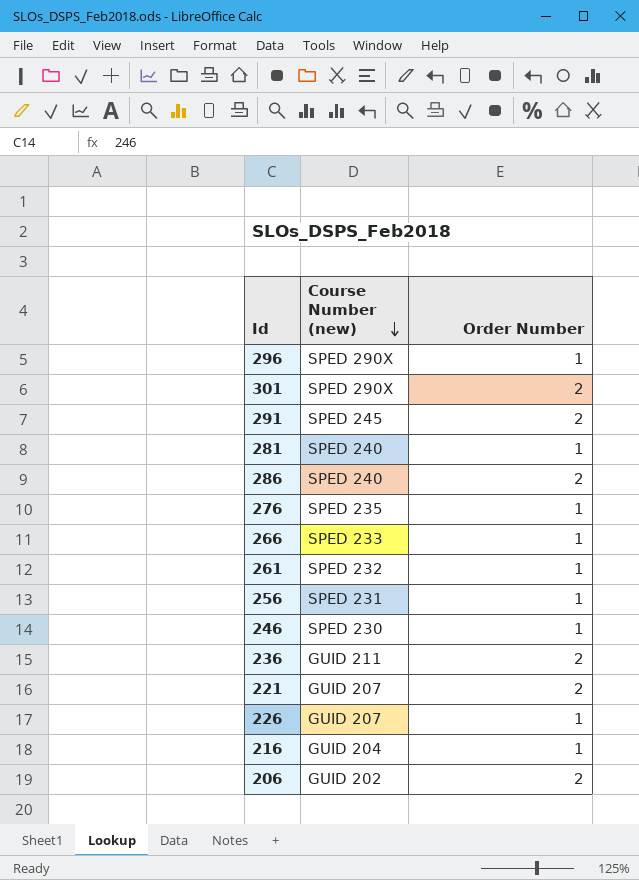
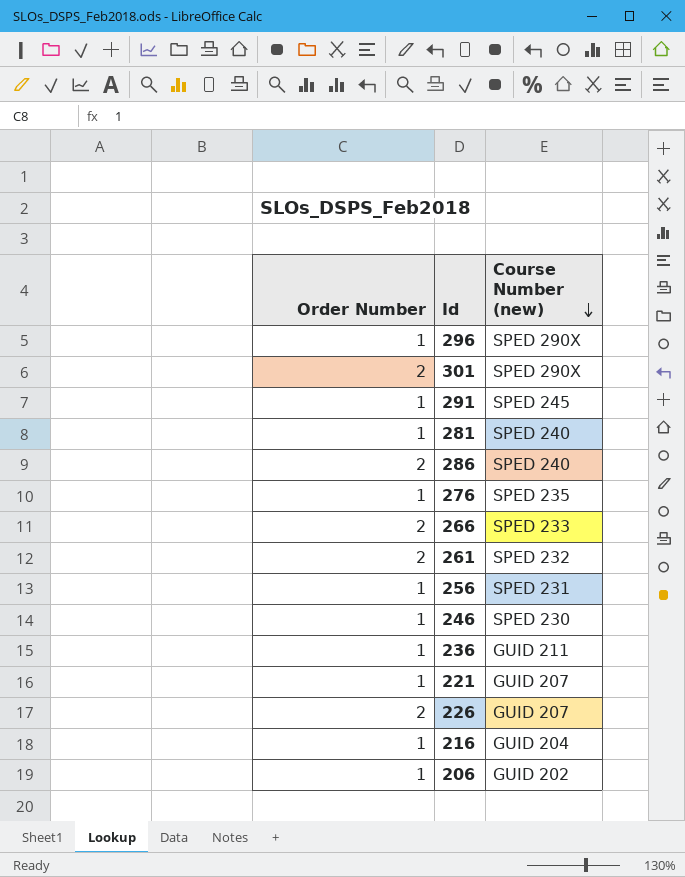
column Order Number | position: 3 -> 1
291 | Order Number: 2 -> 1
266 | Order Number: 1 -> 2
261 | Order Number: 1 -> 2
236 | Order Number: 2 -> 1
221 | Order Number: 2 -> 1
226 | Order Number: 1 -> 2
206 | Order Number: 2 -> 1

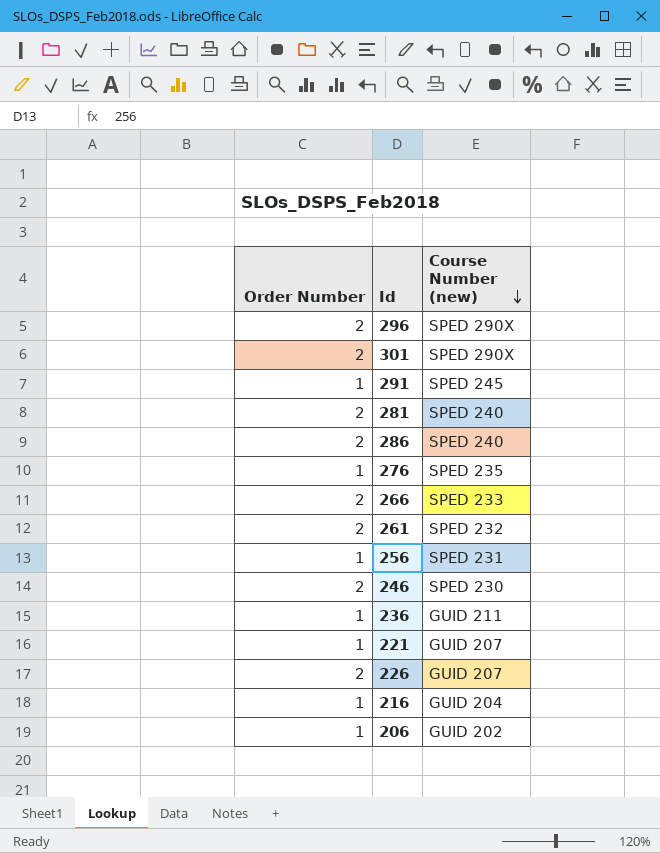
296 | Order Number: 1 -> 2
281 | Order Number: 1 -> 2
246 | Order Number: 1 -> 2

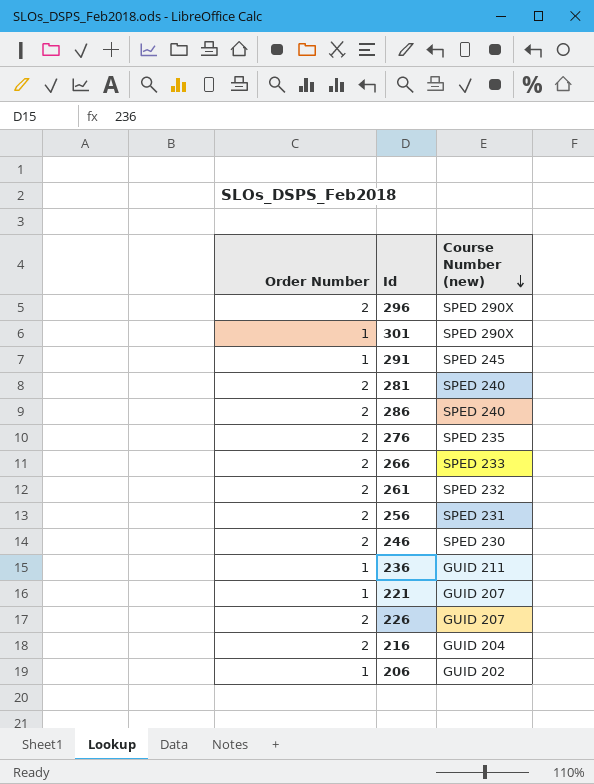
301 | Order Number: 2 -> 1
276 | Order Number: 1 -> 2
256 | Order Number: 1 -> 2
216 | Order Number: 1 -> 2

